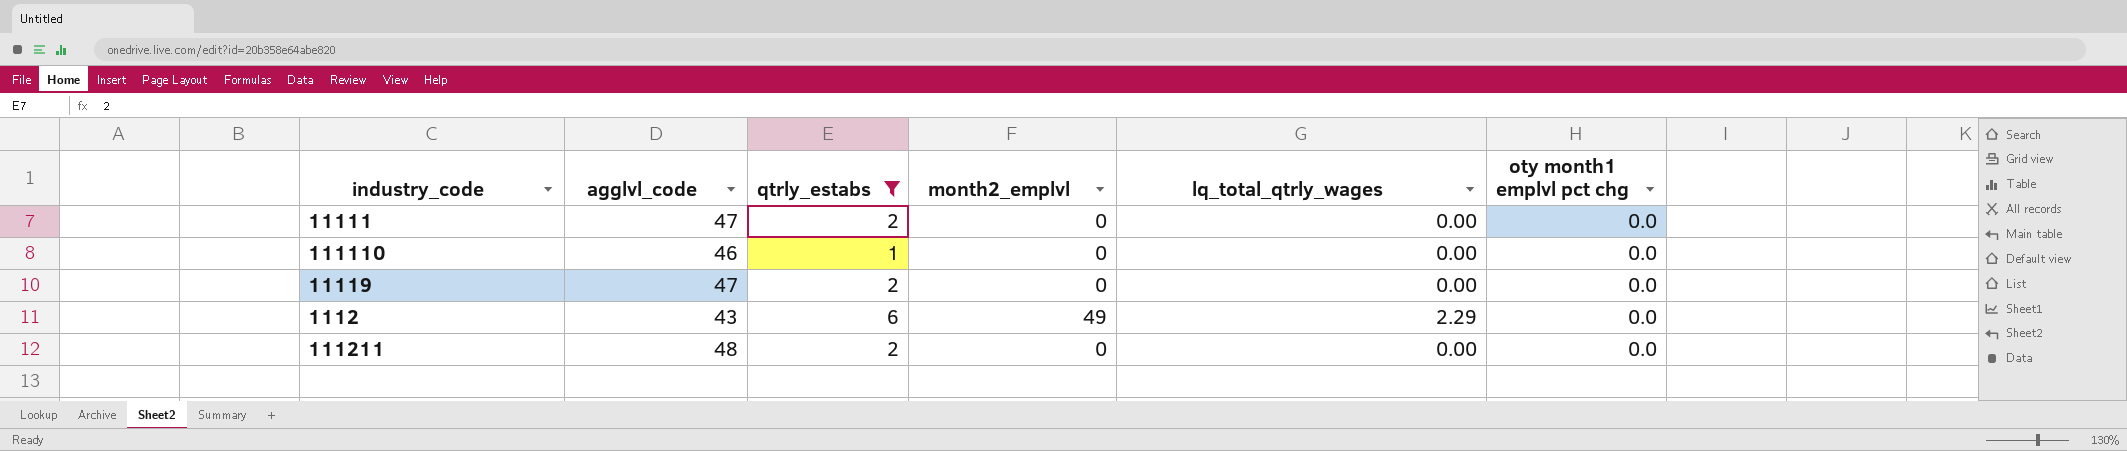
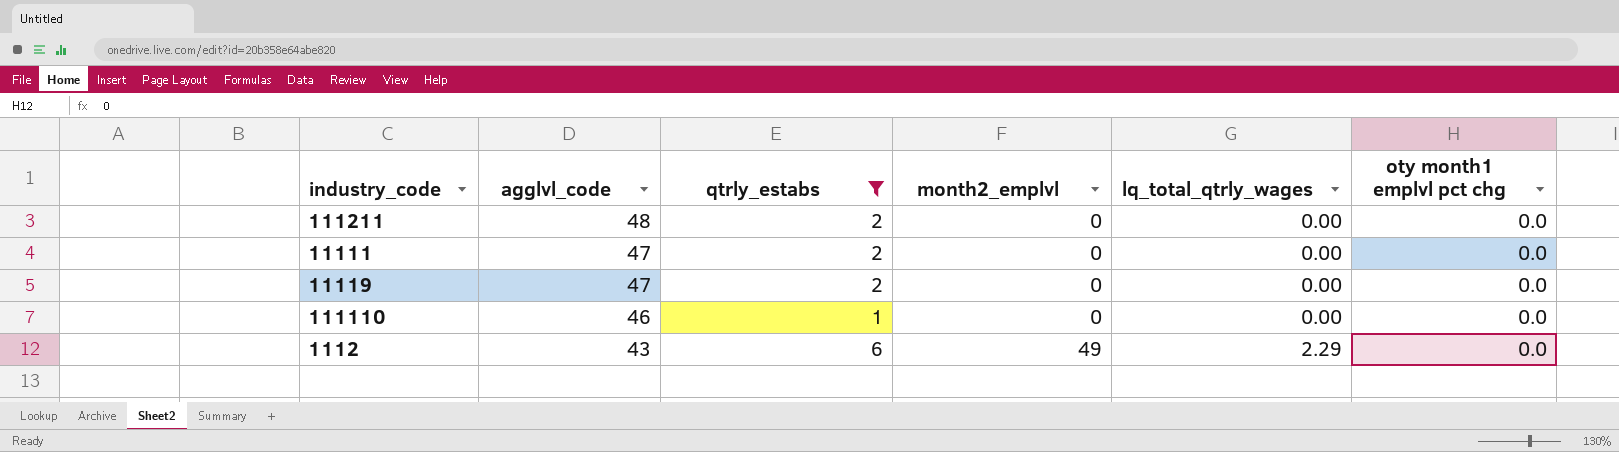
row order: none -> agglvl_code descending

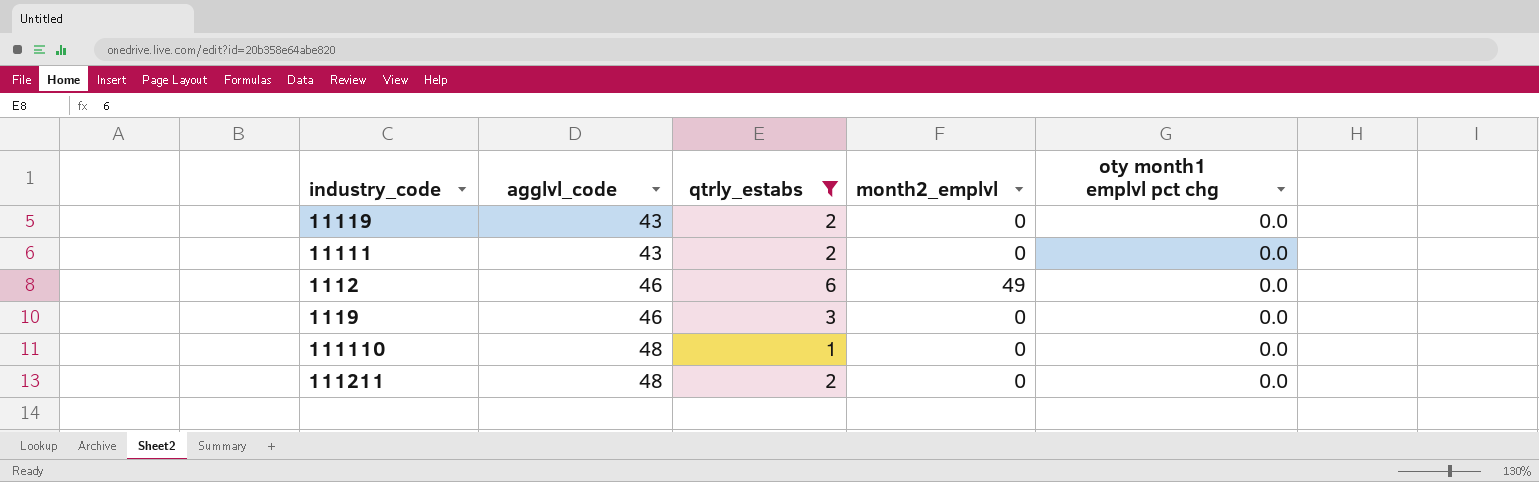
row order: agglvl_code descending -> agglvl_code ascending
column lq_total_qtrly_wages | position: 5 -> none
11119 | agglvl_code: 47 -> 43
11111 | agglvl_code: 47 -> 43
1112 | agglvl_code: 43 -> 46
row 1119: none -> 46 | 3 | 0 | 0.0
111110 | agglvl_code: 46 -> 48

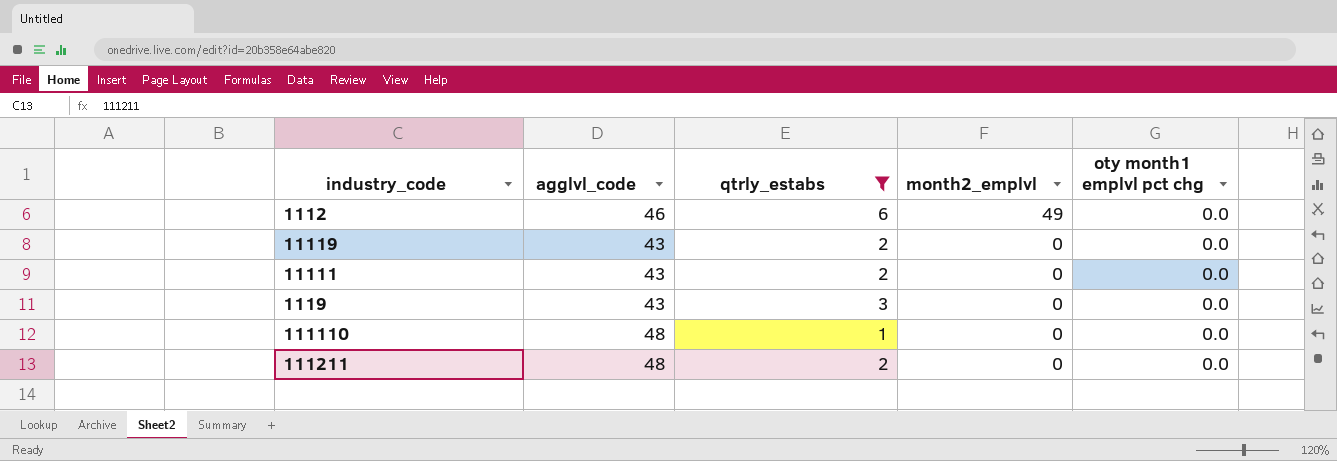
row order: agglvl_code ascending -> month2_emplvl descending
1119 | agglvl_code: 46 -> 43

